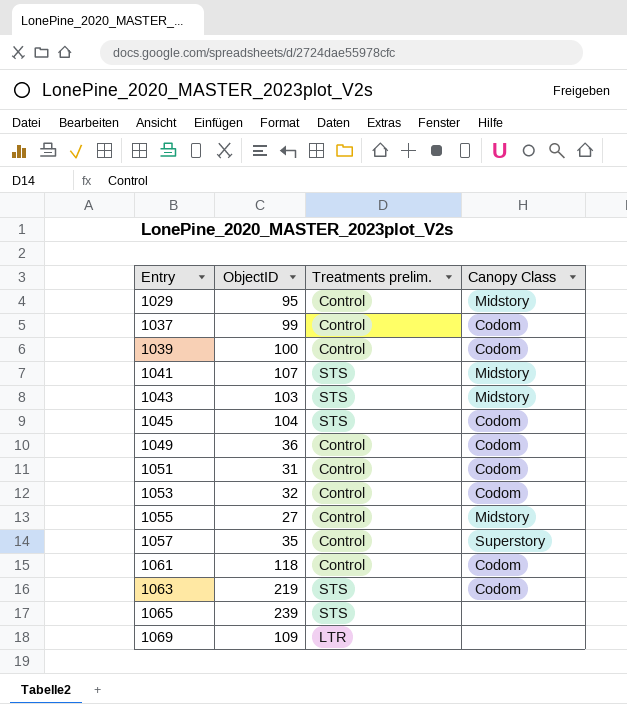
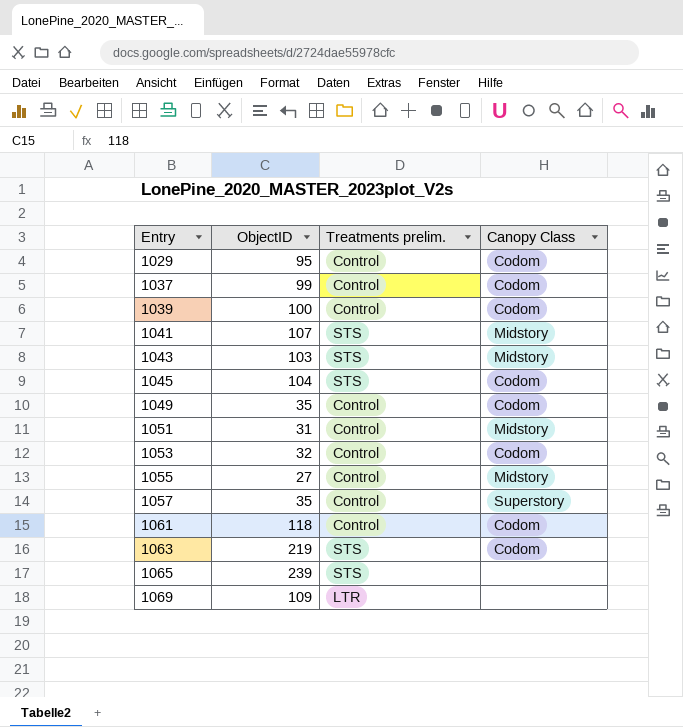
1029 | Canopy Class: Midstory -> Codom
1049 | ObjectID: 36 -> 35
1051 | Canopy Class: Codom -> Midstory

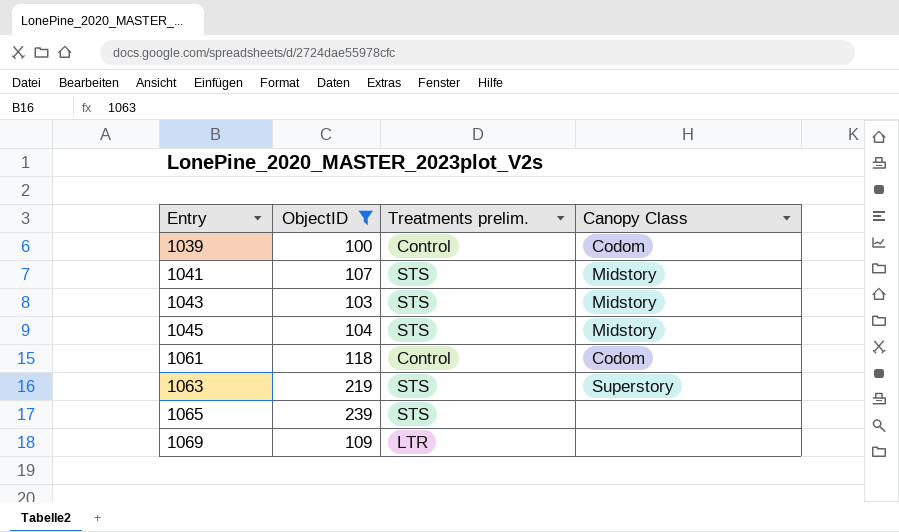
filter: none -> ObjectID >= 100
1045 | Canopy Class: Codom -> Midstory
1063 | Canopy Class: Codom -> Superstory

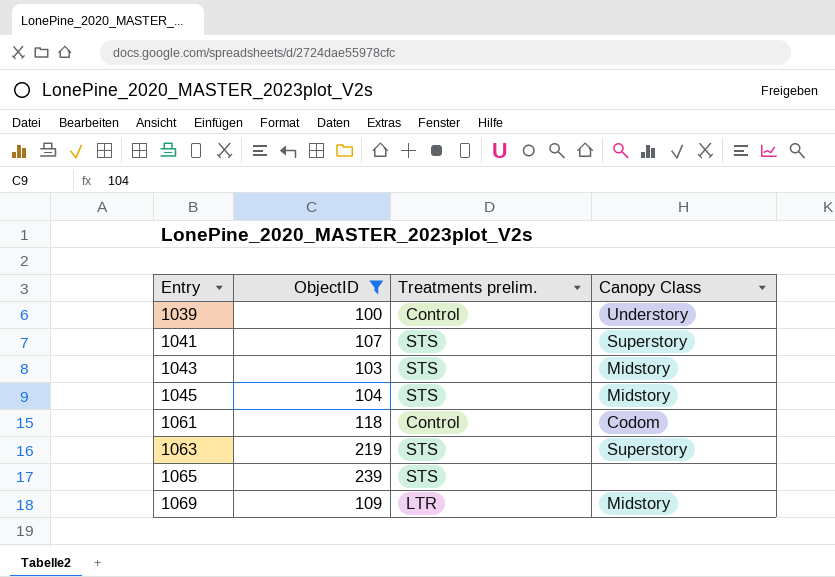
1039 | Canopy Class: Codom -> Understory
1041 | Canopy Class: Midstory -> Superstory
1069 | Canopy Class: none -> Midstory

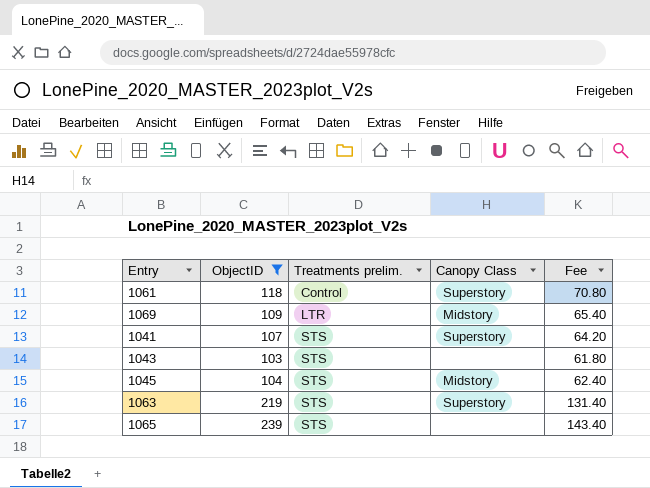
row order: Entry ascending -> Treatments prelim. ascending
column Fee | formula: none -> [ObjectID] * 0.6
row 1039: 100 | Control | Understory -> none
1061 | Canopy Class: Codom -> Superstory
1043 | Canopy Class: Midstory -> none

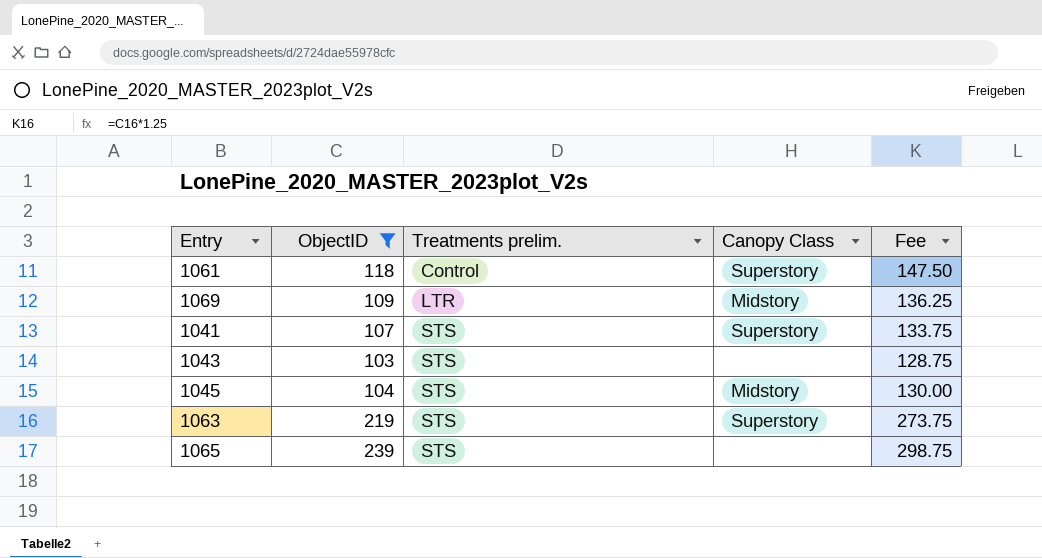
column Fee | formula: [ObjectID] * 0.6 -> [ObjectID] * 1.25

